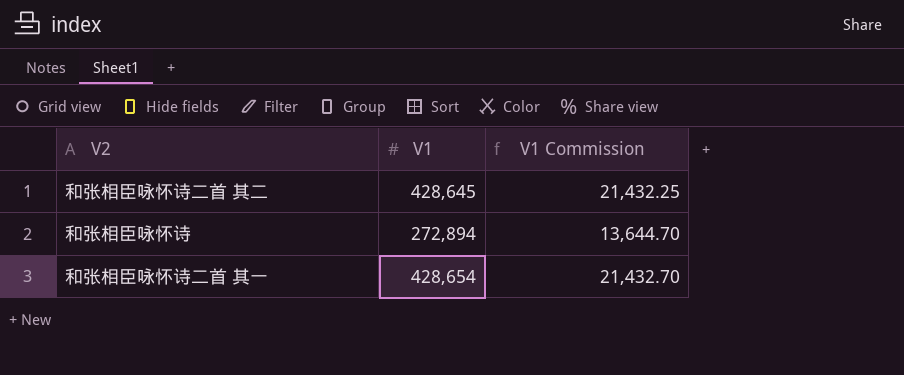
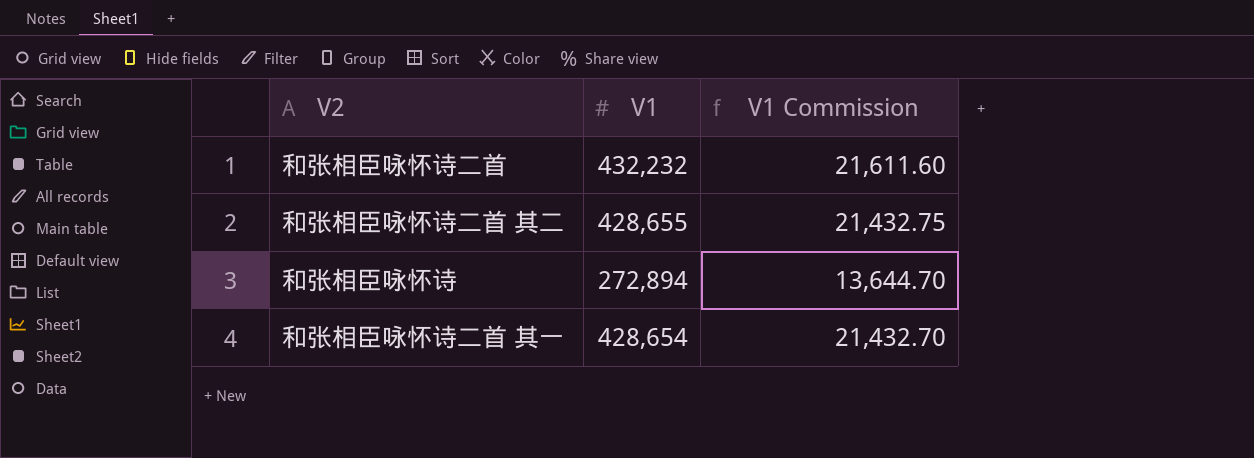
row 和张相臣咏怀诗二首: none -> 432,232 | 21,611.60
和张相臣咏怀诗二首 其二 | V1: 428,645 -> 428,655
和张相臣咏怀诗二首 其二 | V1 Commission: 21,432.25 -> 21,432.75

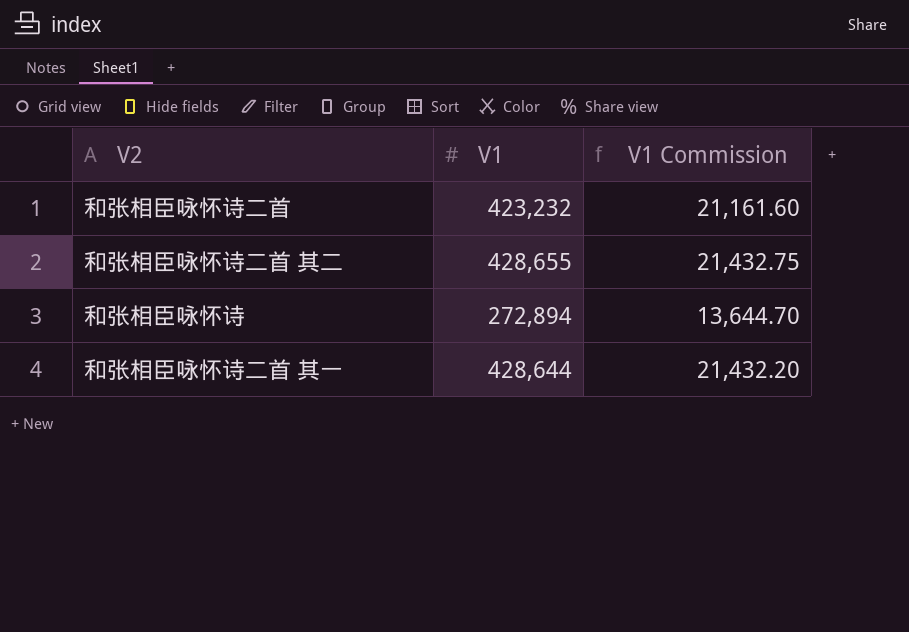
和张相臣咏怀诗二首 | V1: 432,232 -> 423,232
和张相臣咏怀诗二首 | V1 Commission: 21,611.60 -> 21,161.60
和张相臣咏怀诗二首 其一 | V1: 428,654 -> 428,644
和张相臣咏怀诗二首 其一 | V1 Commission: 21,432.70 -> 21,432.20

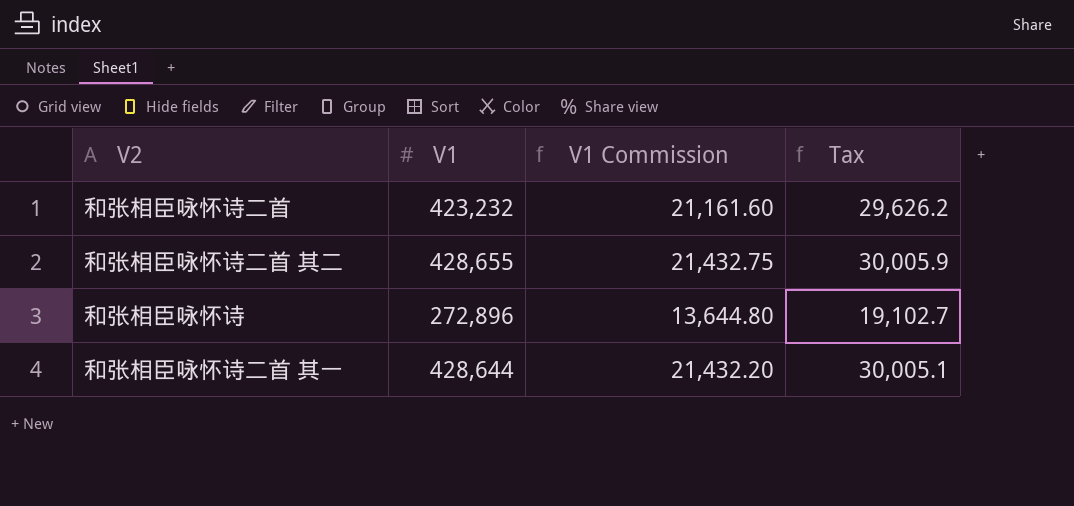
column Tax | formula: none -> [V1] * 0.07
和张相臣咏怀诗 | V1: 272,894 -> 272,896
和张相臣咏怀诗 | V1 Commission: 13,644.70 -> 13,644.80

